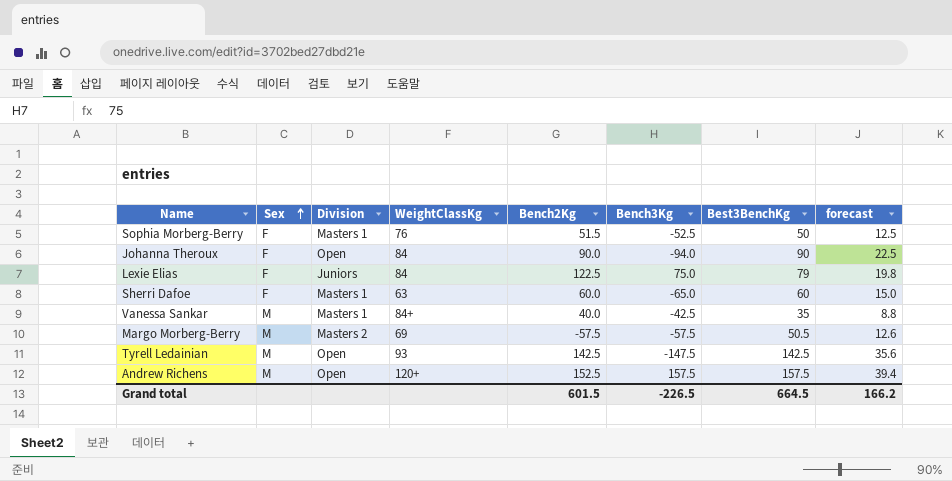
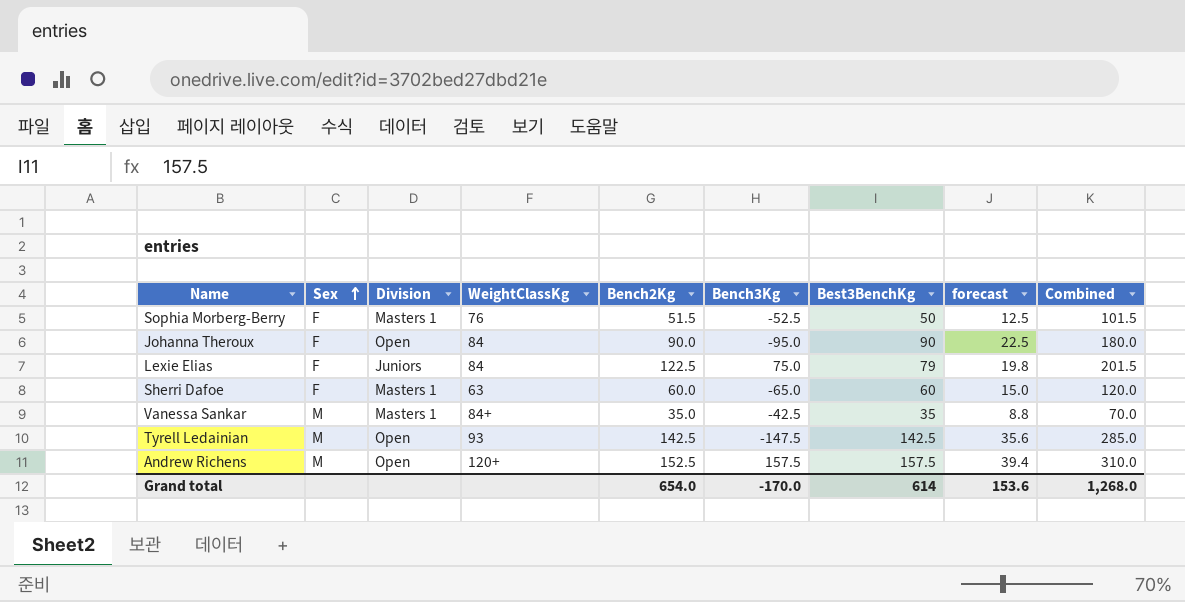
column Combined | formula: none -> [Bench2Kg] + [Best3BenchKg]
row Margo Morberg-Berry: M | Masters 2 | 69 | -57.5 | -57.5 | 50.5 | 12.6 -> none
Johanna Theroux | Bench3Kg: -94.0 -> -95.0
Vanessa Sankar | Bench2Kg: 40.0 -> 35.0
Grand total | Bench2Kg: 601.5 -> 654.0
Grand total | Bench3Kg: -226.5 -> -170.0
Grand total | Best3BenchKg: 664.5 -> 614
Grand total | forecast: 166.2 -> 153.6

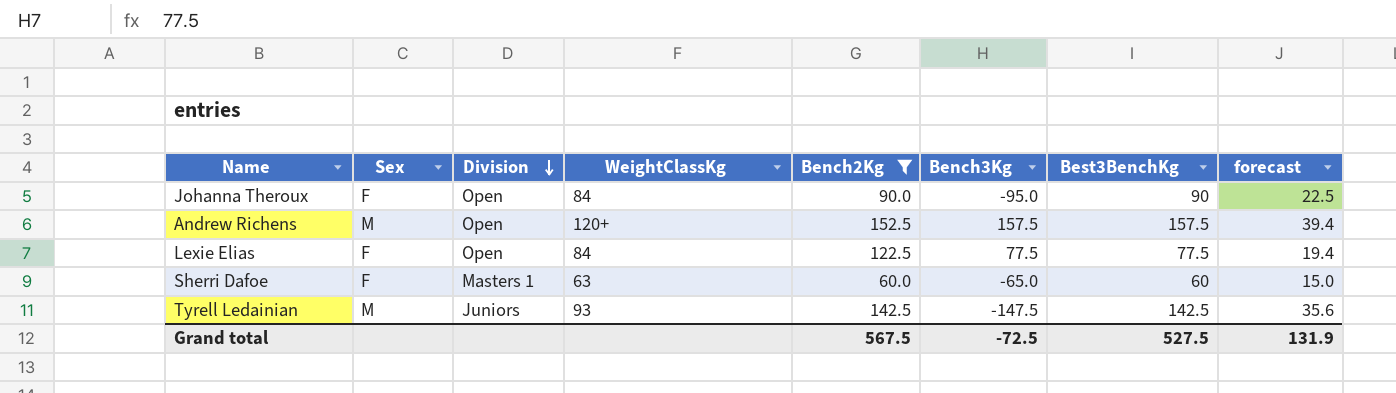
filter: none -> Bench2Kg >= 60.0
row order: Sex ascending -> Division descending
column Combined | formula: [Bench2Kg] + [Best3BenchKg] -> none
Lexie Elias | Division: Juniors -> Open
Lexie Elias | Bench3Kg: 75.0 -> 77.5
Lexie Elias | Best3BenchKg: 79 -> 77.5
Lexie Elias | forecast: 19.8 -> 19.4
Tyrell Ledainian | Division: Open -> Juniors
Grand total | Bench2Kg: 654.0 -> 567.5
Grand total | Bench3Kg: -170.0 -> -72.5
Grand total | Best3BenchKg: 614 -> 527.5
Grand total | forecast: 153.6 -> 131.9

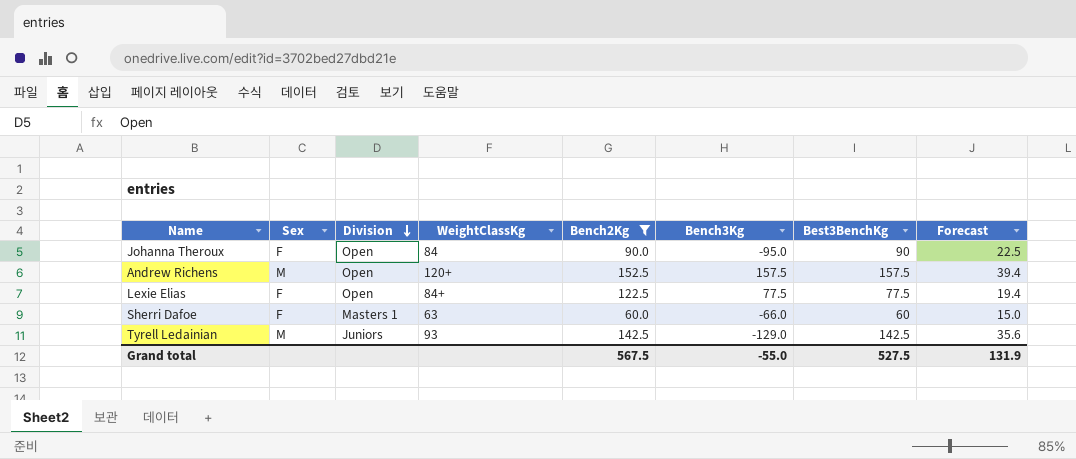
column name: forecast -> Forecast
Lexie Elias | WeightClassKg: 84 -> 84+
Sherri Dafoe | Bench3Kg: -65.0 -> -66.0
Tyrell Ledainian | Bench3Kg: -147.5 -> -129.0
Grand total | Bench3Kg: -72.5 -> -55.0

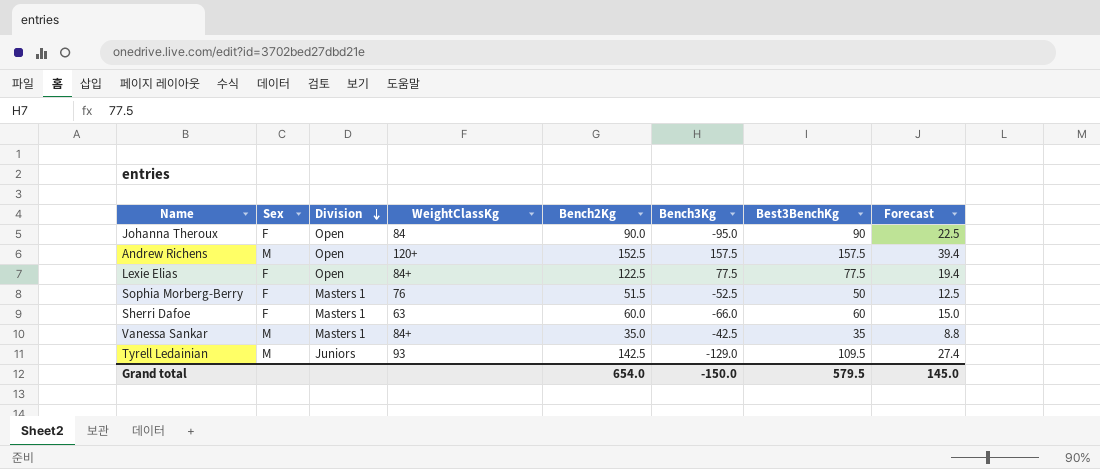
filter: Bench2Kg >= 60.0 -> none
Tyrell Ledainian | Best3BenchKg: 142.5 -> 109.5
Tyrell Ledainian | Forecast: 35.6 -> 27.4
Grand total | Bench2Kg: 567.5 -> 654.0
Grand total | Bench3Kg: -55.0 -> -150.0
Grand total | Best3BenchKg: 527.5 -> 579.5
Grand total | Forecast: 131.9 -> 145.0

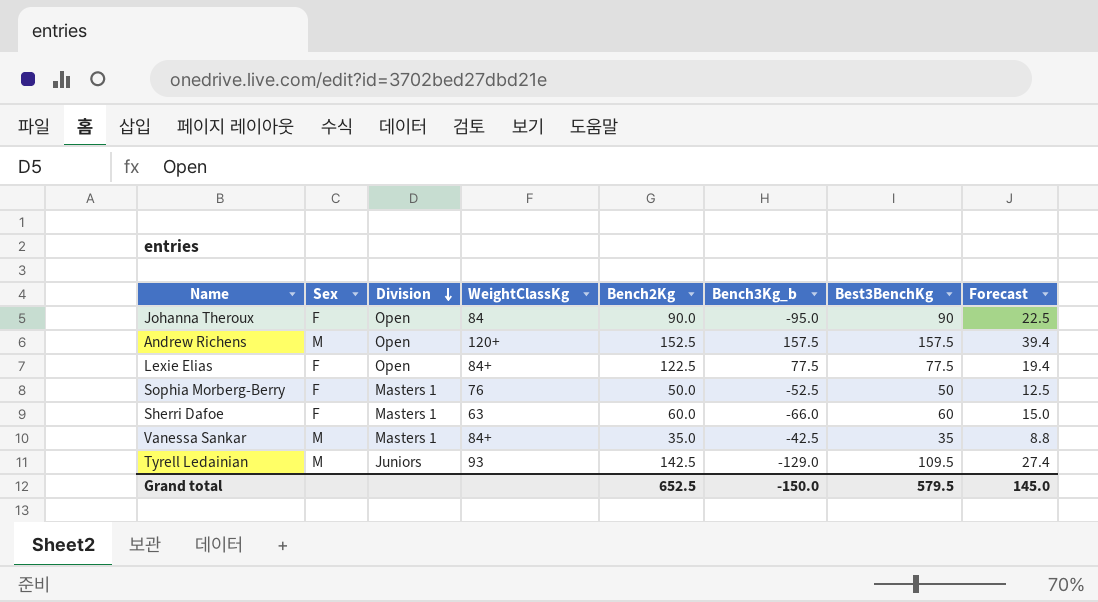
column name: Bench3Kg -> Bench3Kg_b
Sophia Morberg-Berry | Bench2Kg: 51.5 -> 50.0
Grand total | Bench2Kg: 654.0 -> 652.5

